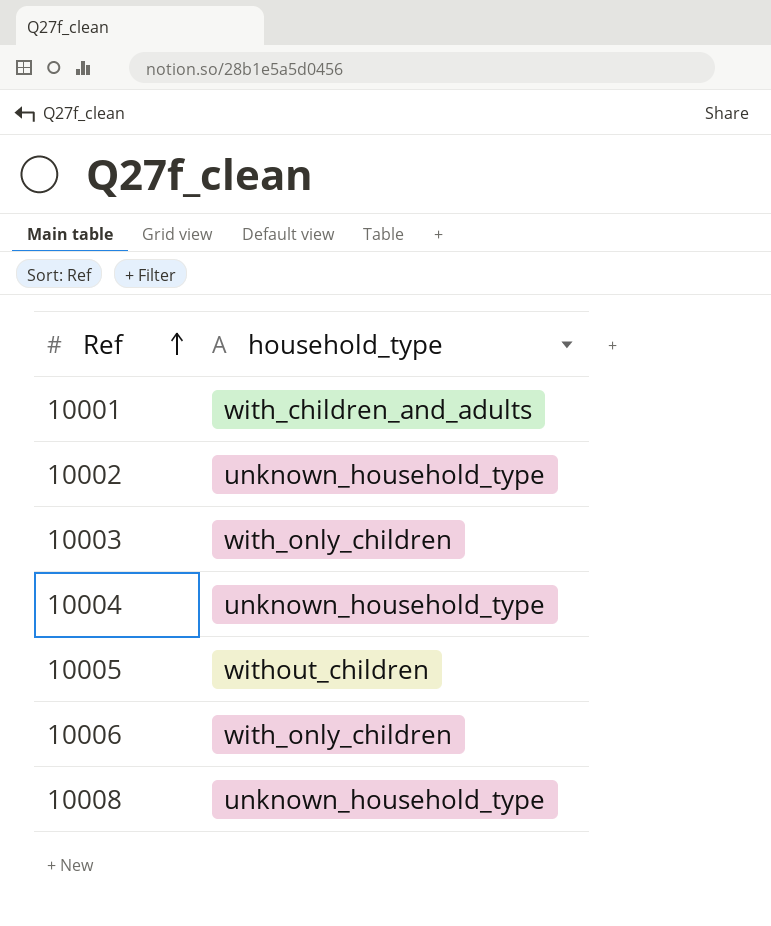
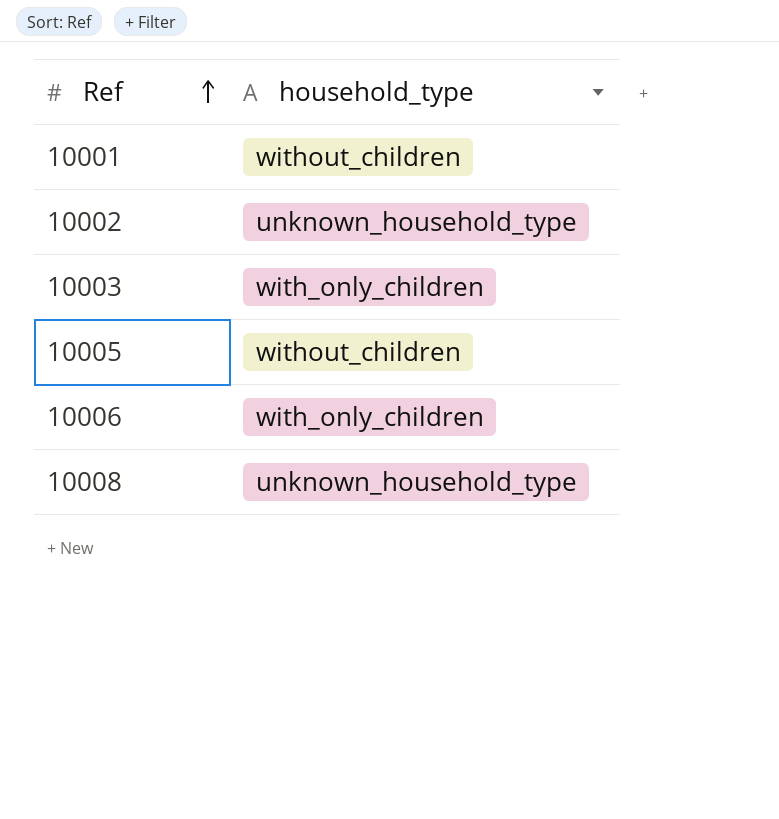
row 10004: unknown_household_type -> none
10001 | household_type: with_children_and_adults -> without_children

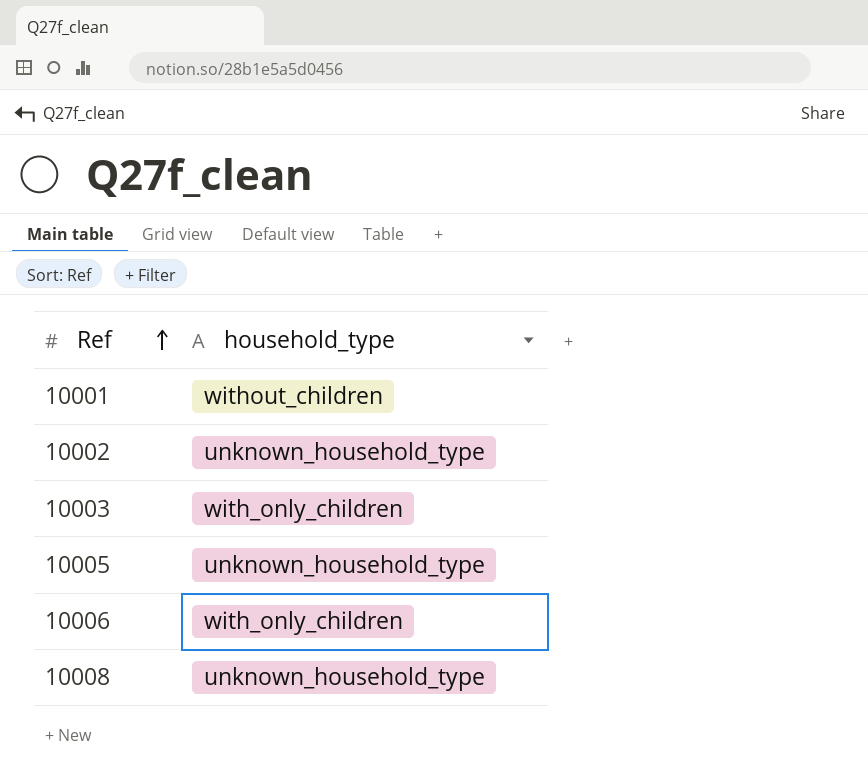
10005 | household_type: without_children -> unknown_household_type

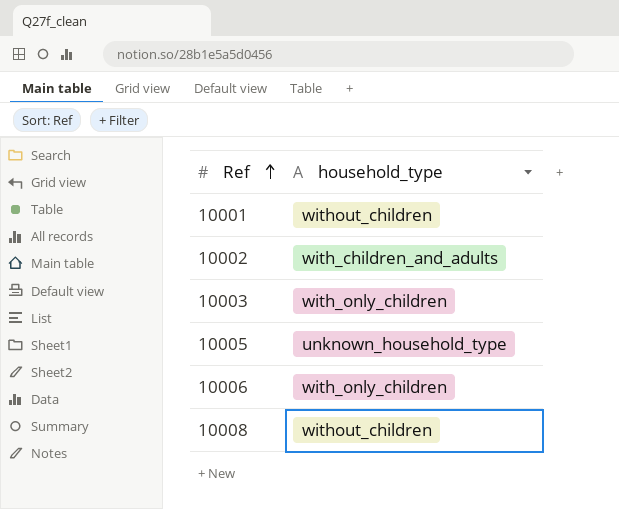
10002 | household_type: unknown_household_type -> with_children_and_adults
10008 | household_type: unknown_household_type -> without_children

